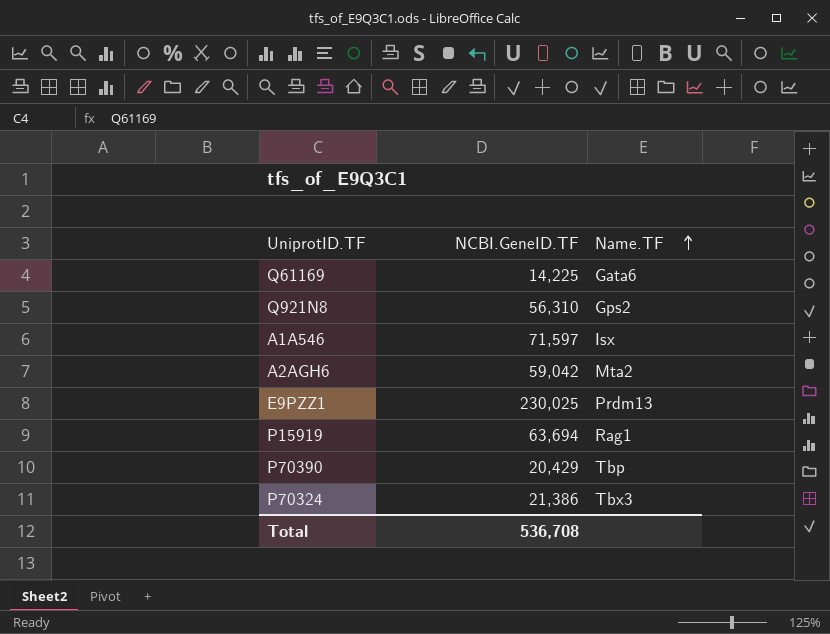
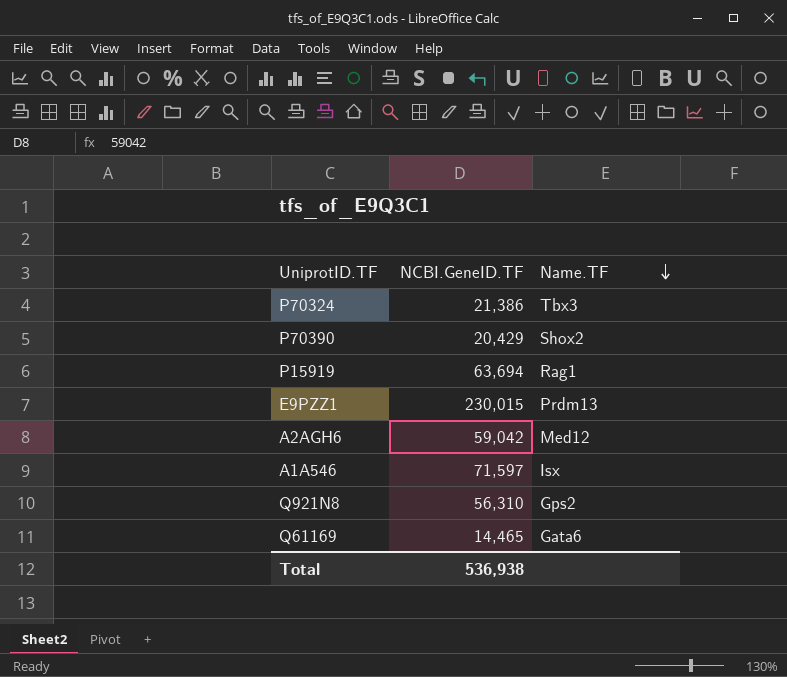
row order: Name.TF ascending -> Name.TF descending
P70390 | Name.TF: Tbp -> Shox2
E9PZZ1 | NCBI.GeneID.TF: 230,025 -> 230,015
A2AGH6 | Name.TF: Mta2 -> Med12
Q61169 | NCBI.GeneID.TF: 14,225 -> 14,465
Total | NCBI.GeneID.TF: 536,708 -> 536,938

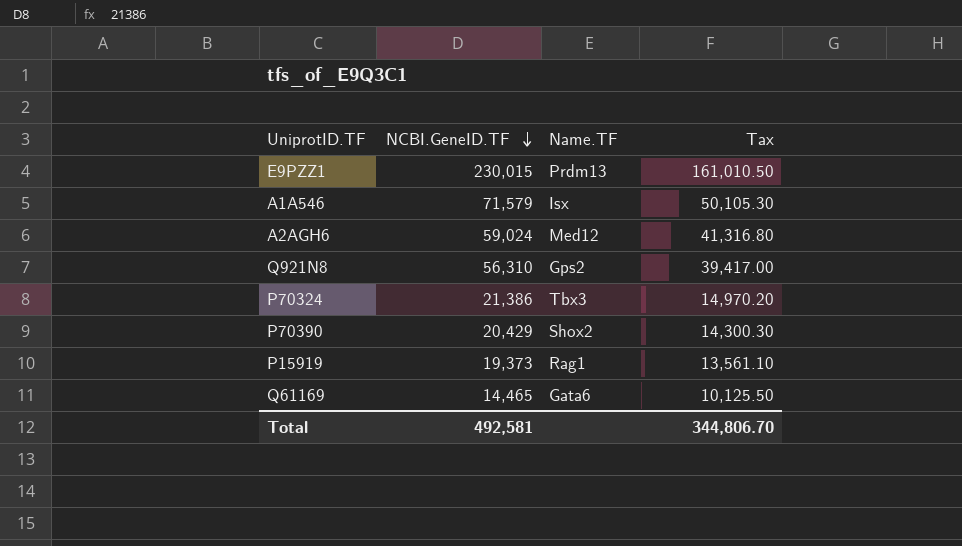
row order: Name.TF descending -> NCBI.GeneID.TF descending
column Tax | formula: none -> [NCBI.GeneID.TF] * 0.7
A1A546 | NCBI.GeneID.TF: 71,597 -> 71,579
A2AGH6 | NCBI.GeneID.TF: 59,042 -> 59,024
P15919 | NCBI.GeneID.TF: 63,694 -> 19,373
Total | NCBI.GeneID.TF: 536,938 -> 492,581

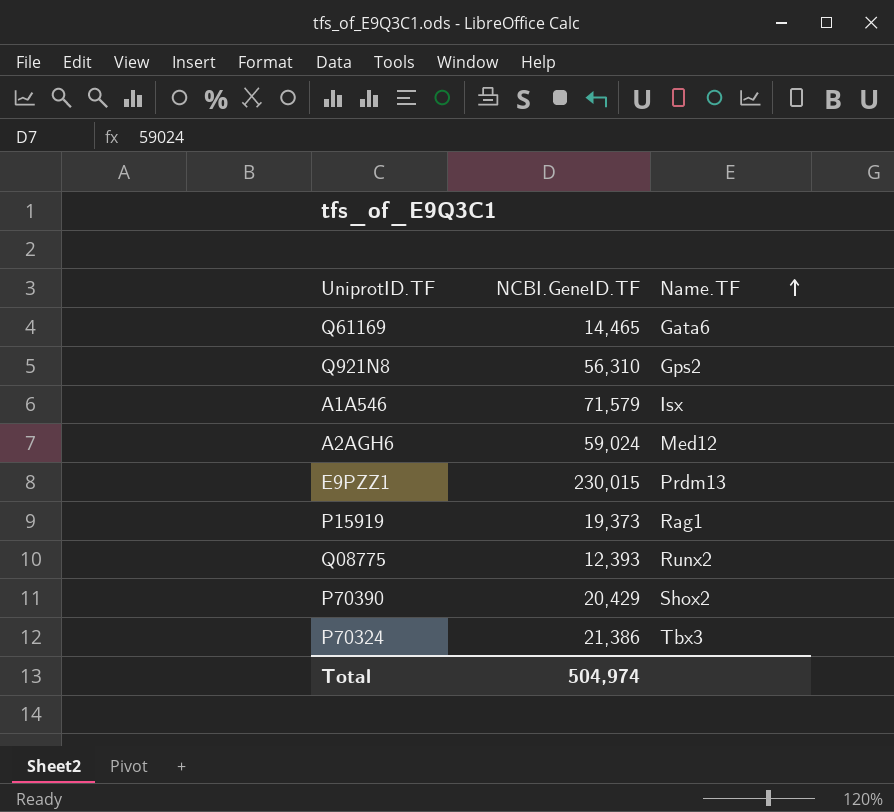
row order: NCBI.GeneID.TF descending -> Name.TF ascending
column Tax | formula: [NCBI.GeneID.TF] * 0.7 -> none
row Q08775: none -> 12,393 | Runx2
Total | NCBI.GeneID.TF: 492,581 -> 504,974

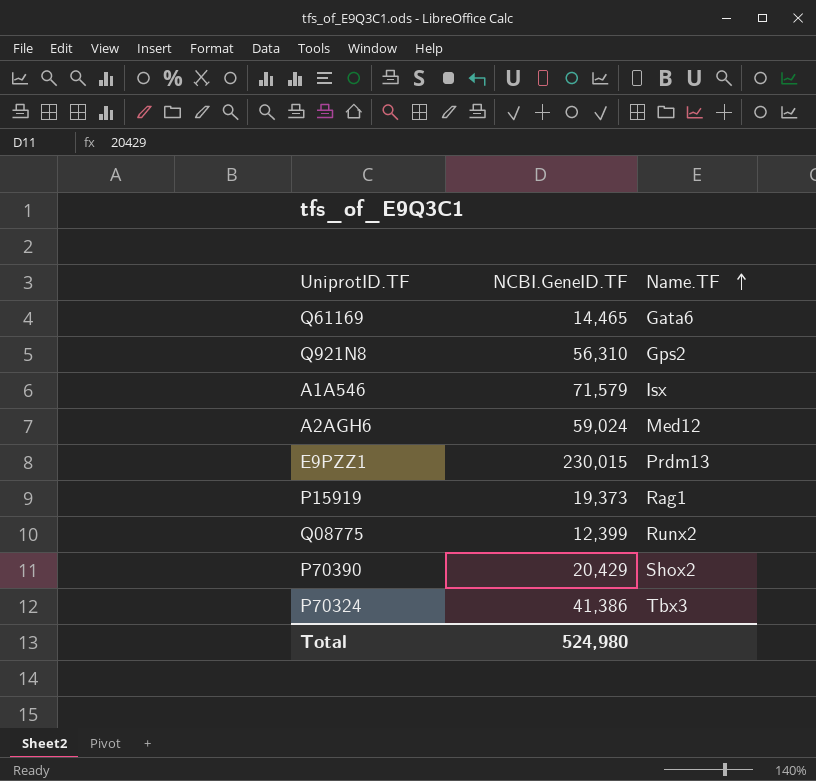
Q08775 | NCBI.GeneID.TF: 12,393 -> 12,399
P70324 | NCBI.GeneID.TF: 21,386 -> 41,386
Total | NCBI.GeneID.TF: 504,974 -> 524,980

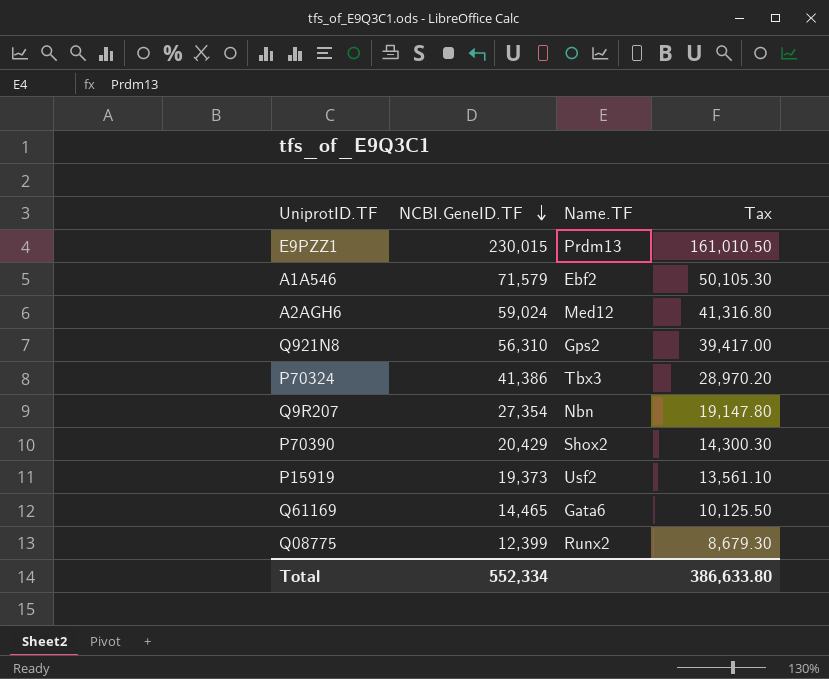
row order: Name.TF ascending -> NCBI.GeneID.TF descending
column Tax | formula: none -> [NCBI.GeneID.TF] * 0.7
A1A546 | Name.TF: Isx -> Ebf2
row Q9R207: none -> 27,354 | Nbn | 19,147.80
P15919 | Name.TF: Rag1 -> Usf2
Total | NCBI.GeneID.TF: 524,980 -> 552,334

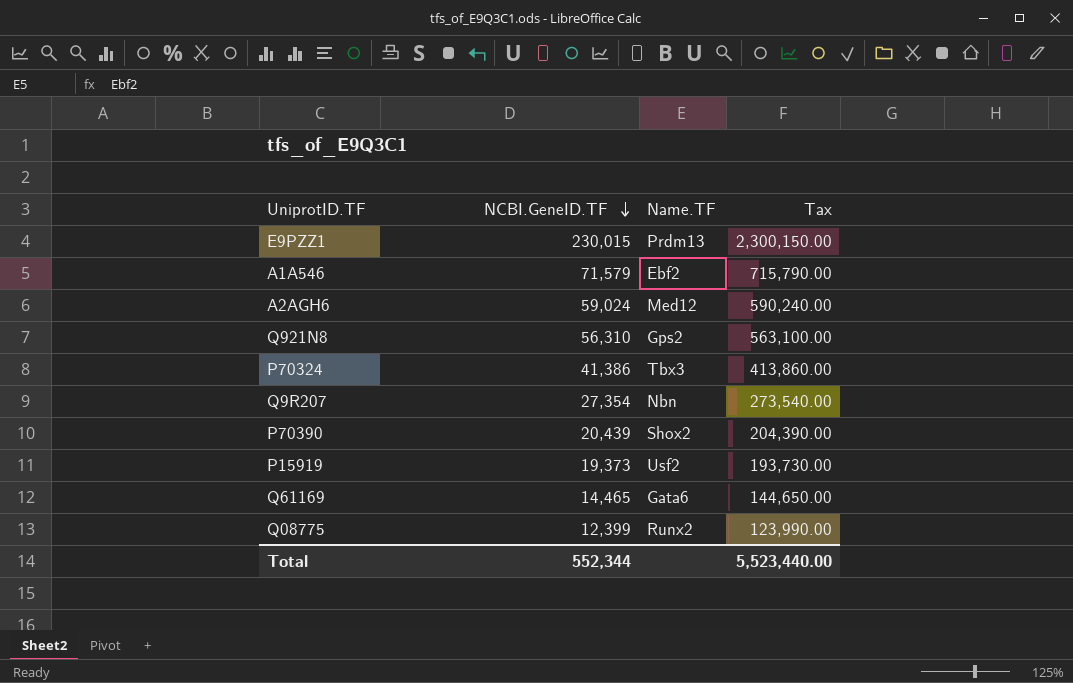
column Tax | formula: [NCBI.GeneID.TF] * 0.7 -> [NCBI.GeneID.TF] * 10
P70390 | NCBI.GeneID.TF: 20,429 -> 20,439
Total | NCBI.GeneID.TF: 552,334 -> 552,344
Total | Tax: 386,633.80 -> 5,523,440.00

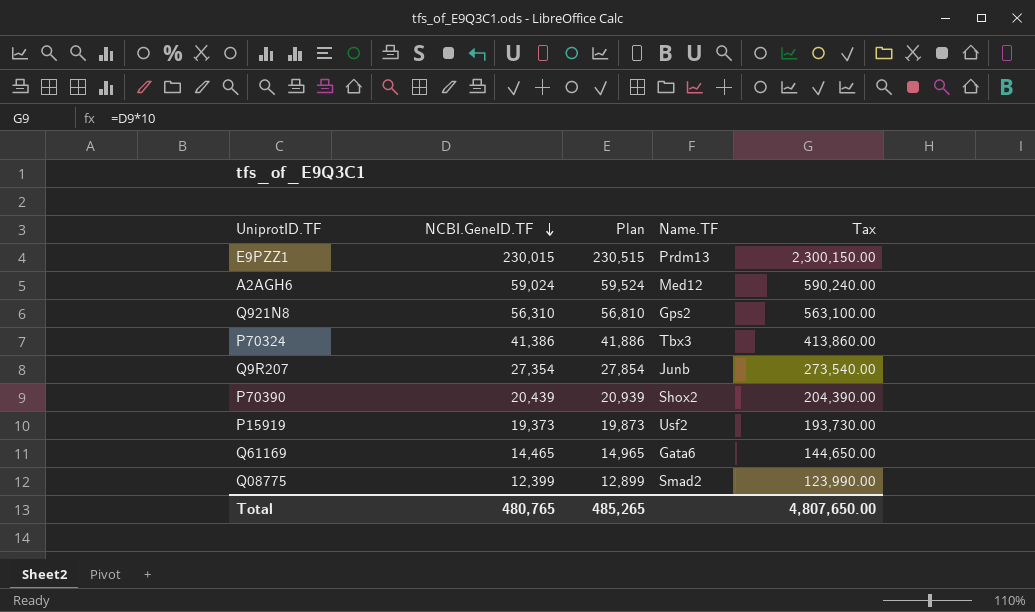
column Plan | formula: none -> [NCBI.GeneID.TF] + 500
row A1A546: 71,579 | Ebf2 | 715,790.00 -> none
Q9R207 | Name.TF: Nbn -> Junb
Q08775 | Name.TF: Runx2 -> Smad2
Total | NCBI.GeneID.TF: 552,344 -> 480,765
Total | Tax: 5,523,440.00 -> 4,807,650.00

